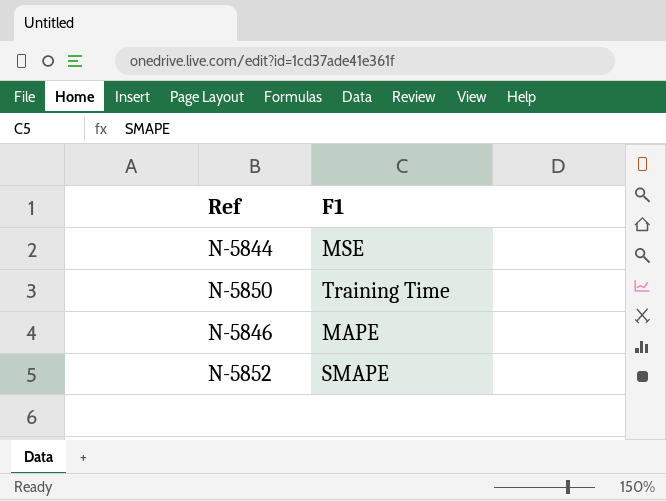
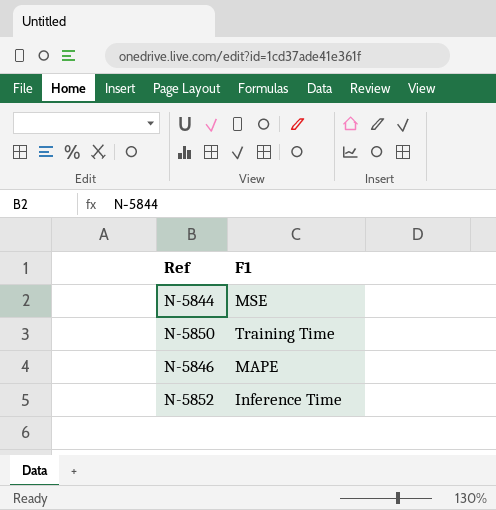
N-5852 | F1: SMAPE -> Inference Time

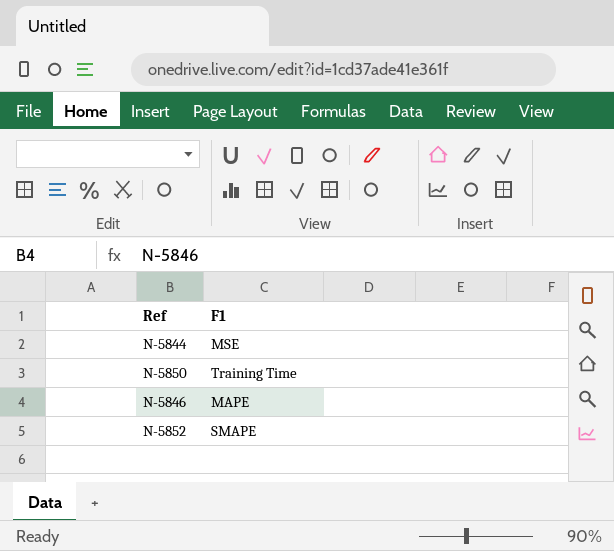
N-5852 | F1: Inference Time -> SMAPE

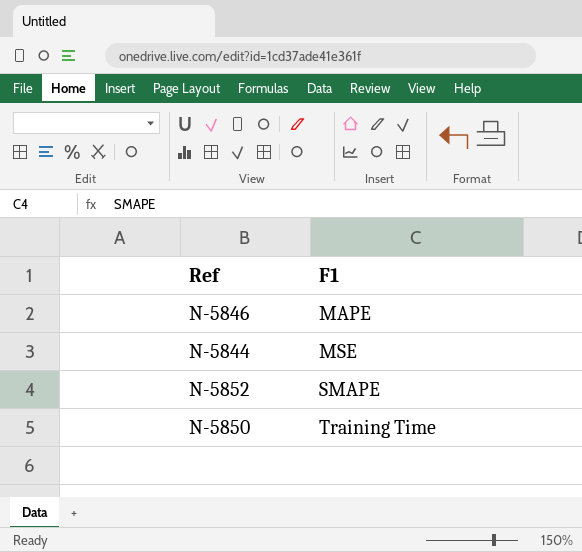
row order: none -> F1 ascending

